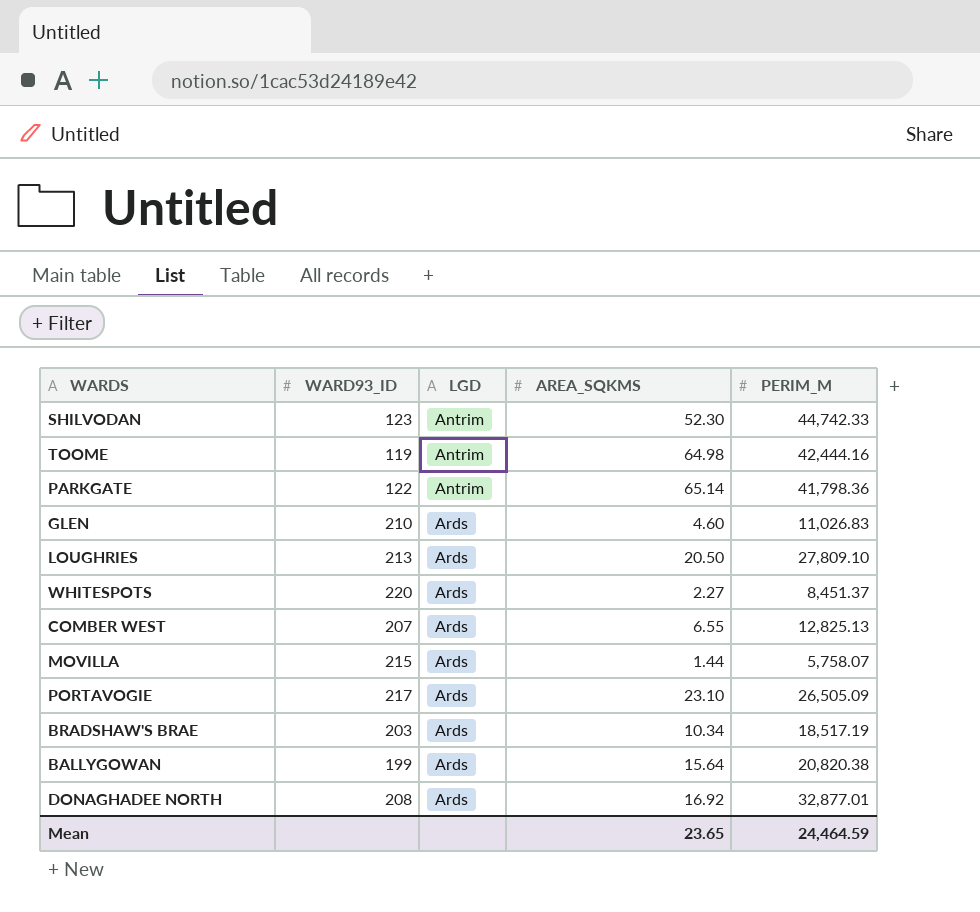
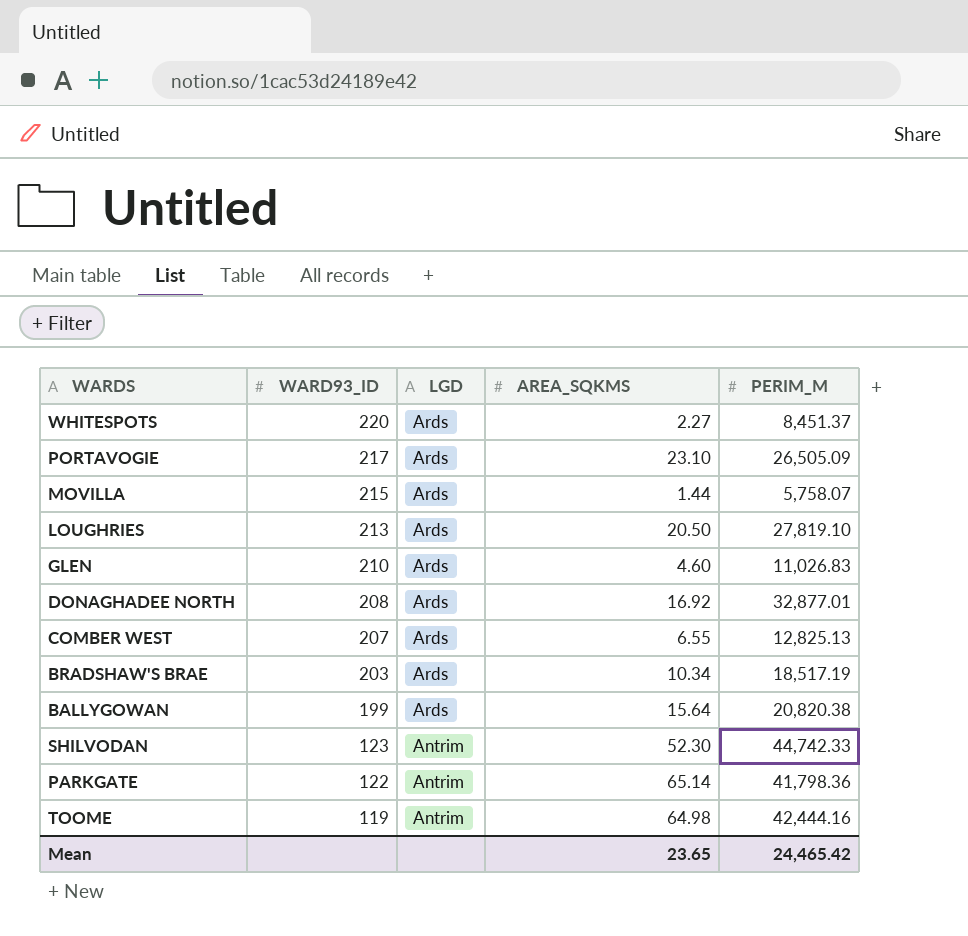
row order: LGD ascending -> WARD93_ID descending
LOUGHRIES | PERIM_M: 27,809.10 -> 27,819.10
Mean | PERIM_M: 24,464.59 -> 24,465.42

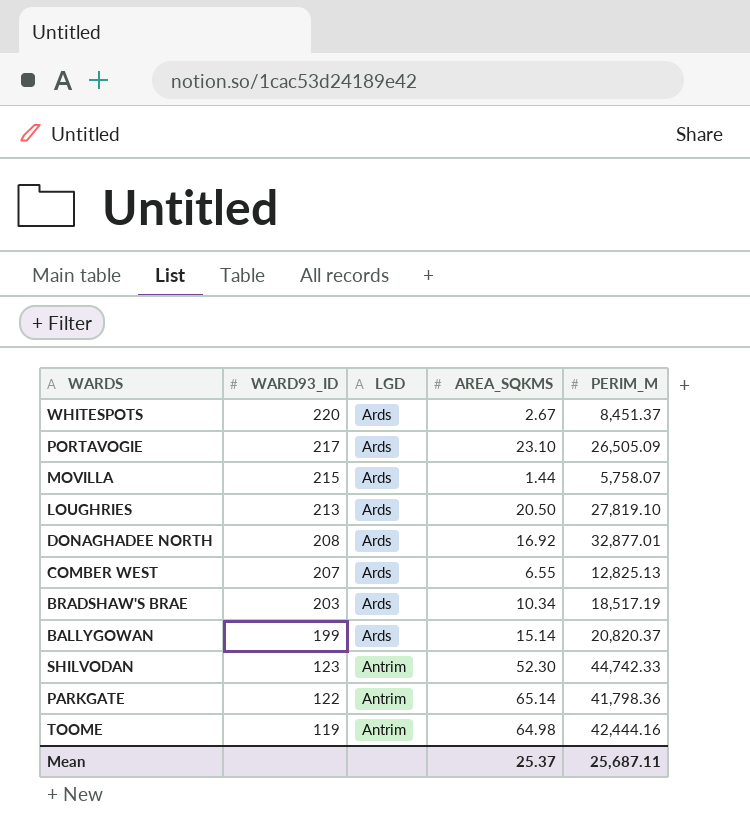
row GLEN: 210 | Ards | 4.60 | 11,026.83 -> none
WHITESPOTS | AREA_SQKMS: 2.27 -> 2.67
BALLYGOWAN | AREA_SQKMS: 15.64 -> 15.14
BALLYGOWAN | PERIM_M: 20,820.38 -> 20,820.37
Mean | AREA_SQKMS: 23.65 -> 25.37
Mean | PERIM_M: 24,465.42 -> 25,687.11

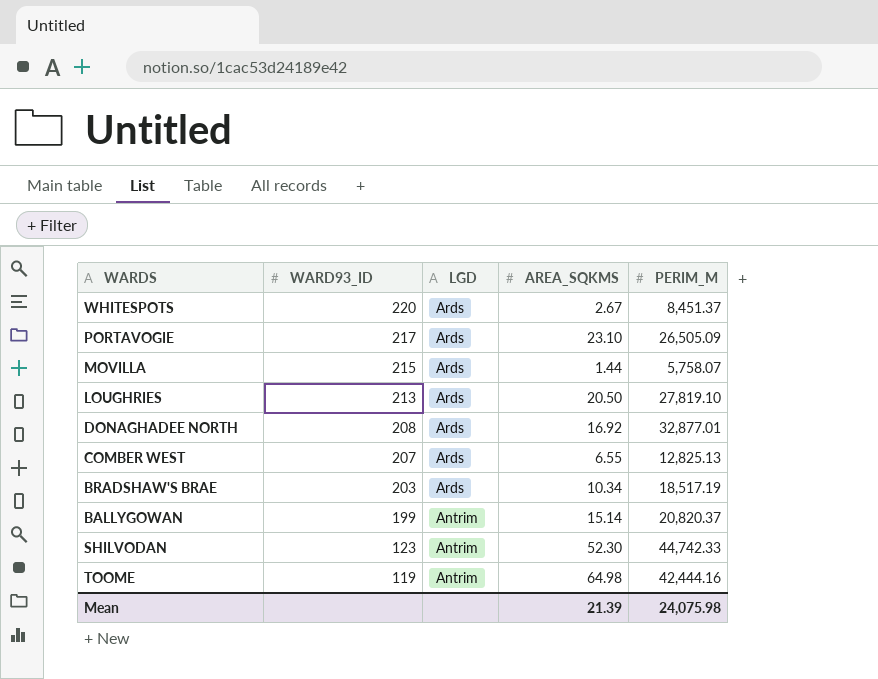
row PARKGATE: 122 | Antrim | 65.14 | 41,798.36 -> none
BALLYGOWAN | LGD: Ards -> Antrim
Mean | AREA_SQKMS: 25.37 -> 21.39
Mean | PERIM_M: 25,687.11 -> 24,075.98

